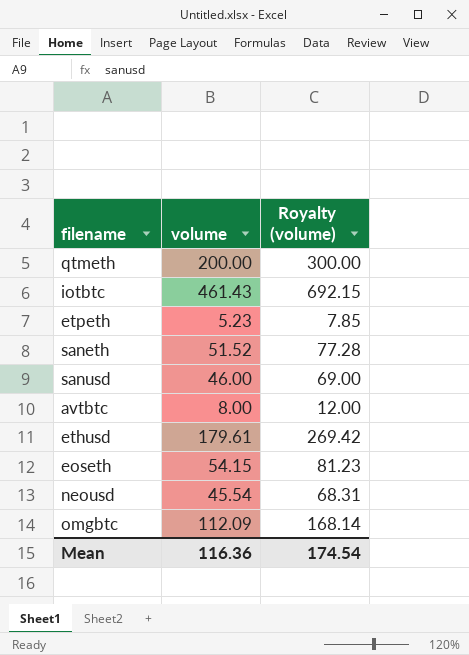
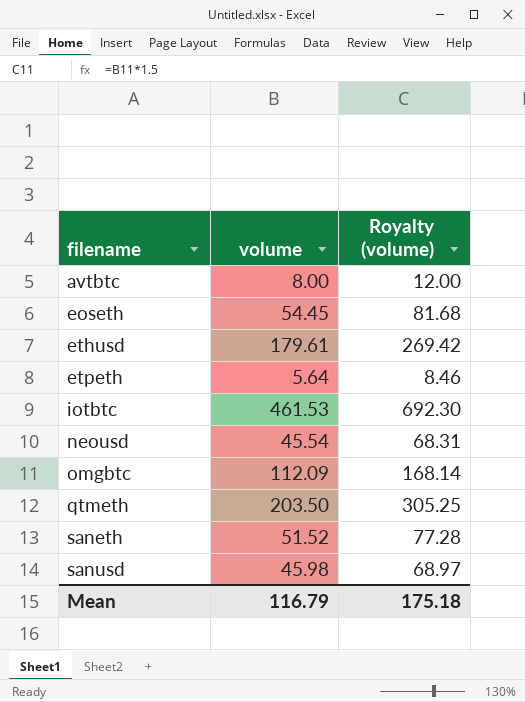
row order: none -> filename ascending
eoseth | volume: 54.15 -> 54.45
eoseth | Royalty (volume): 81.23 -> 81.68
etpeth | volume: 5.23 -> 5.64
etpeth | Royalty (volume): 7.85 -> 8.46
iotbtc | volume: 461.43 -> 461.53
iotbtc | Royalty (volume): 692.15 -> 692.30
qtmeth | volume: 200.00 -> 203.50
qtmeth | Royalty (volume): 300.00 -> 305.25
sanusd | volume: 46.00 -> 45.98
sanusd | Royalty (volume): 69.00 -> 68.97
Mean | volume: 116.36 -> 116.79
Mean | Royalty (volume): 174.54 -> 175.18

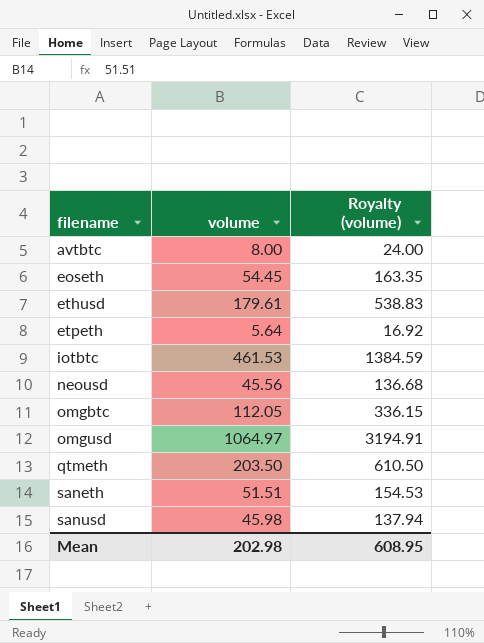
column Royalty (volume) | formula: [volume] * 1.5 -> [volume] * 3
neousd | volume: 45.54 -> 45.56
omgbtc | volume: 112.09 -> 112.05
row omgusd: none -> 1064.97 | 3194.91
saneth | volume: 51.52 -> 51.51
Mean | volume: 116.79 -> 202.98
Mean | Royalty (volume): 175.18 -> 608.95

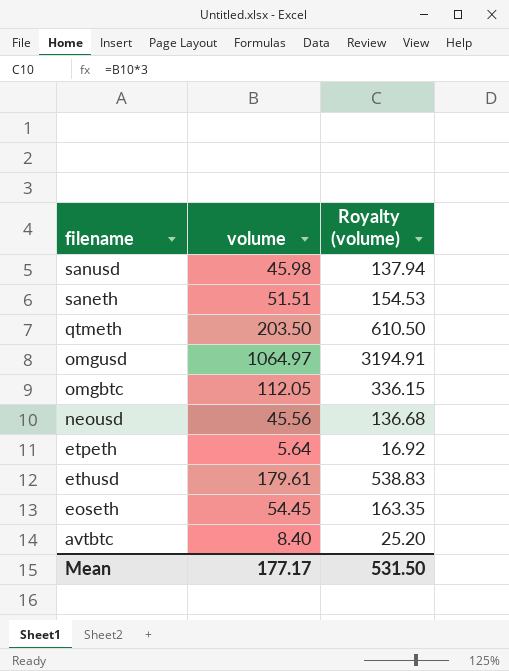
row order: filename ascending -> filename descending
row iotbtc: 461.53 | 1384.59 -> none
avtbtc | volume: 8.00 -> 8.40
avtbtc | Royalty (volume): 24.00 -> 25.20
Mean | volume: 202.98 -> 177.17
Mean | Royalty (volume): 608.95 -> 531.50

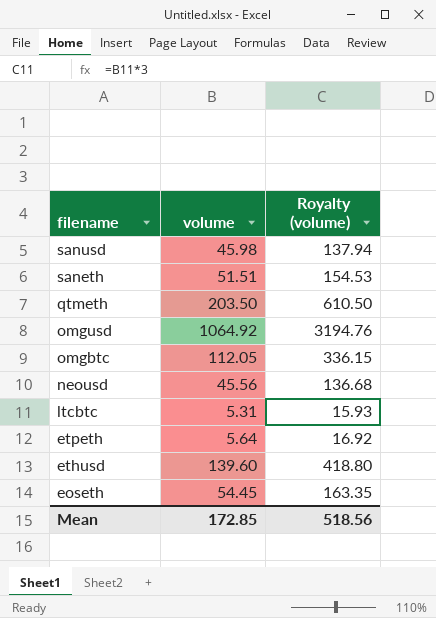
row avtbtc: 8.40 | 25.20 -> none
omgusd | volume: 1064.97 -> 1064.92
omgusd | Royalty (volume): 3194.91 -> 3194.76
row ltcbtc: none -> 5.31 | 15.93
ethusd | volume: 179.61 -> 139.60
ethusd | Royalty (volume): 538.83 -> 418.80
Mean | volume: 177.17 -> 172.85
Mean | Royalty (volume): 531.50 -> 518.56

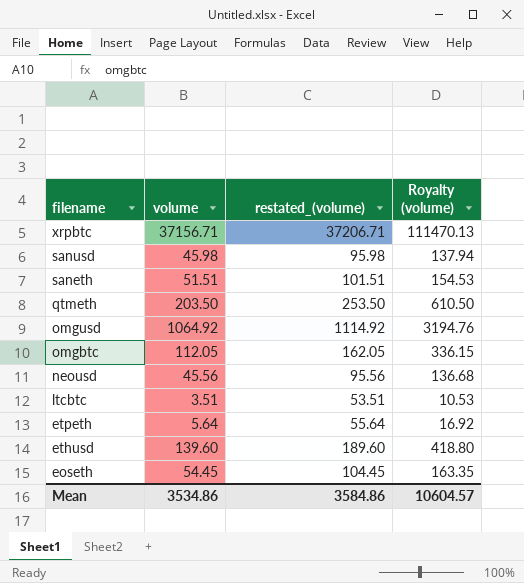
column restated_(volume) | formula: none -> [volume] + 50
row xrpbtc: none -> 37156.71 | 37206.71 | 111470.13
ltcbtc | volume: 5.31 -> 3.51
ltcbtc | Royalty (volume): 15.93 -> 10.53
Mean | volume: 172.85 -> 3534.86
Mean | Royalty (volume): 518.56 -> 10604.57

